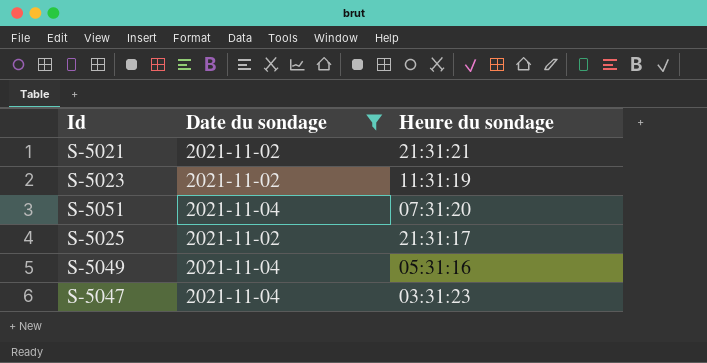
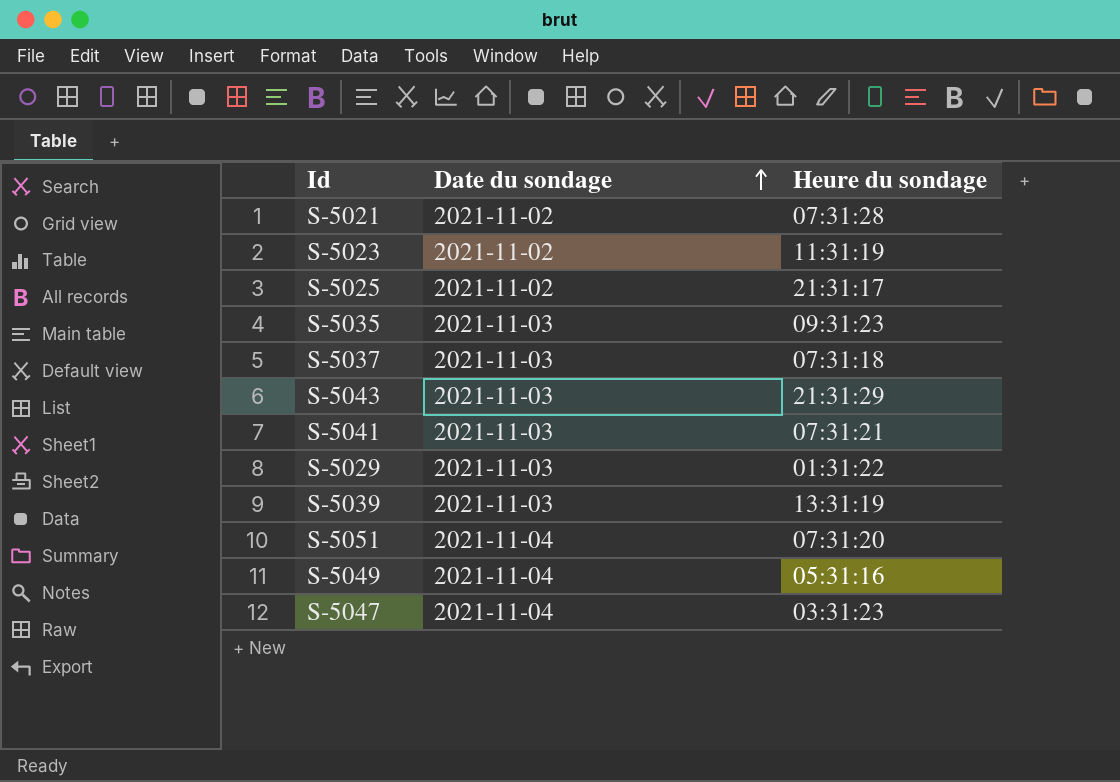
filter: Date du sondage != 2021-11-03 -> none
row order: none -> Date du sondage ascending
S-5021 | Heure du sondage: 21:31:21 -> 07:31:28

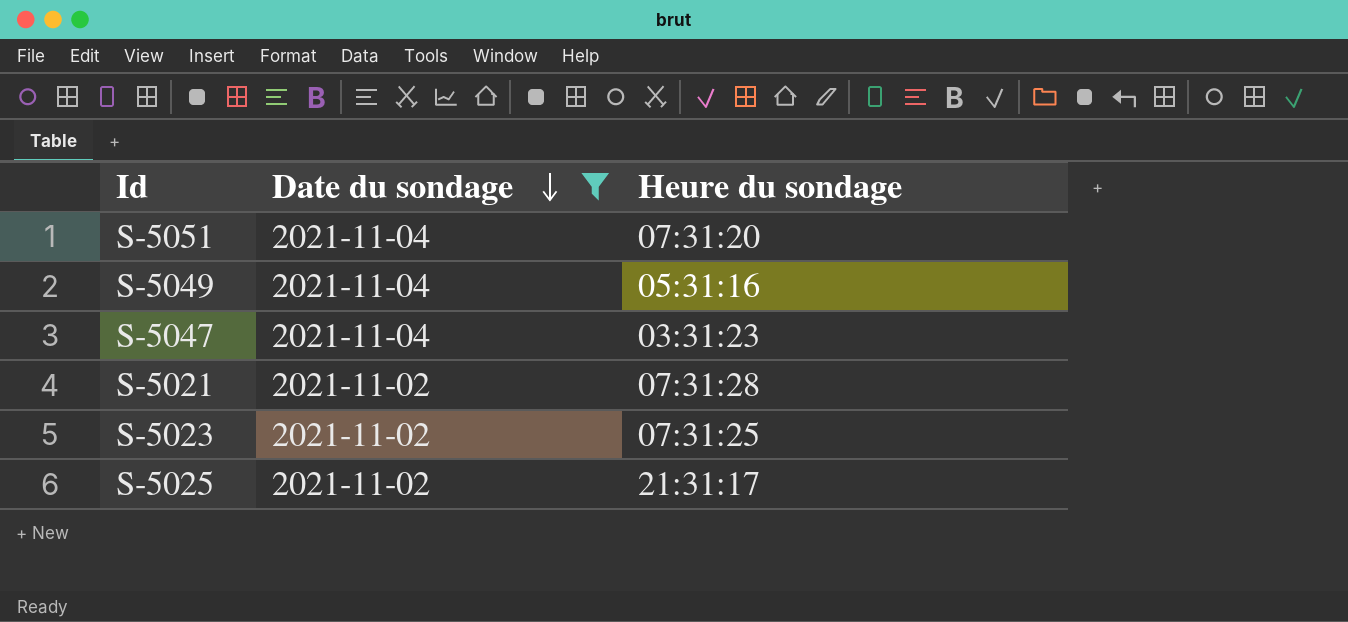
filter: none -> Date du sondage != 2021-11-03
row order: Date du sondage ascending -> Date du sondage descending
S-5023 | Heure du sondage: 11:31:19 -> 07:31:25

